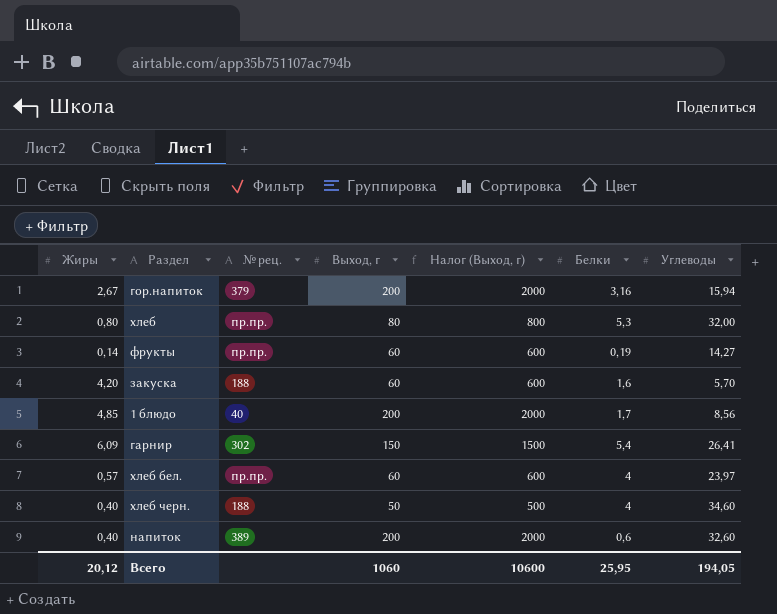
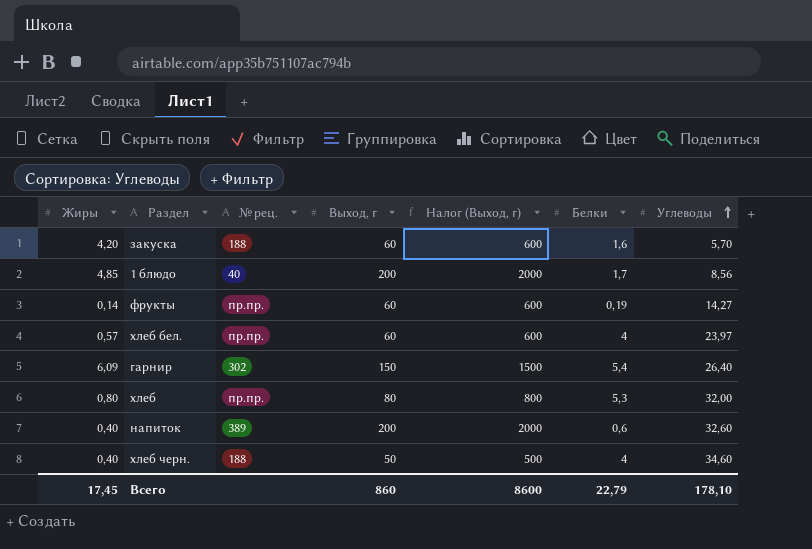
row order: none -> Углеводы ascending
row гор.напиток: 2,67 | 379 | 200 | 2000 | 3,16 | 15,94 -> none
гарнир | Углеводы: 26,41 -> 26,40
Всего | Жиры: 20,12 -> 17,45
Всего | Выход, г: 1060 -> 860
Всего | Налог (Выход, г): 10600 -> 8600
Всего | Белки: 25,95 -> 22,79
Всего | Углеводы: 194,05 -> 178,10

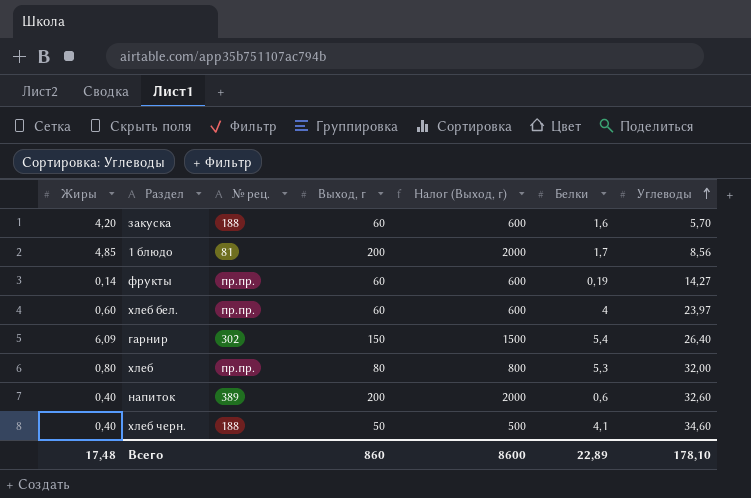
1 блюдо | № рец.: 40 -> 81
хлеб бел. | Жиры: 0,57 -> 0,60
хлеб черн. | Белки: 4 -> 4,1
Всего | Жиры: 17,45 -> 17,48
Всего | Белки: 22,79 -> 22,89

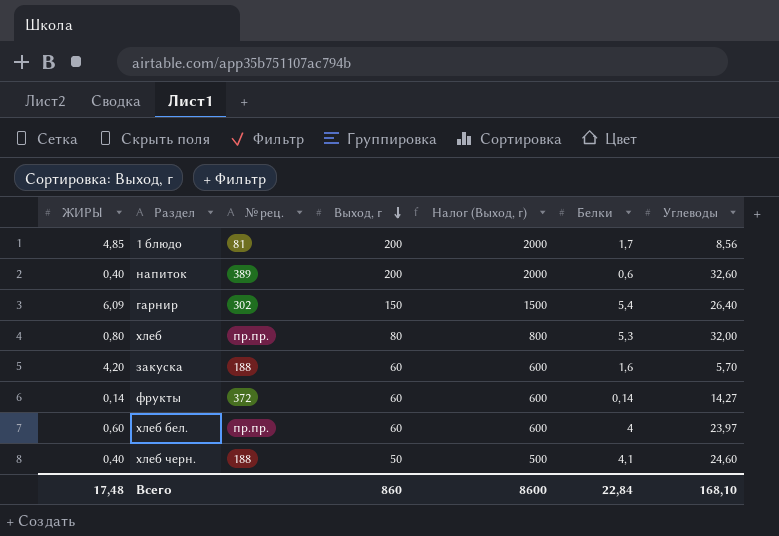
row order: Углеводы ascending -> Выход, г descending
column name: Жиры -> ЖИРЫ
фрукты | № рец.: пр.пр. -> 372
фрукты | Белки: 0,19 -> 0,14
хлеб черн. | Углеводы: 34,60 -> 24,60
Всего | Белки: 22,89 -> 22,84
Всего | Углеводы: 178,10 -> 168,10

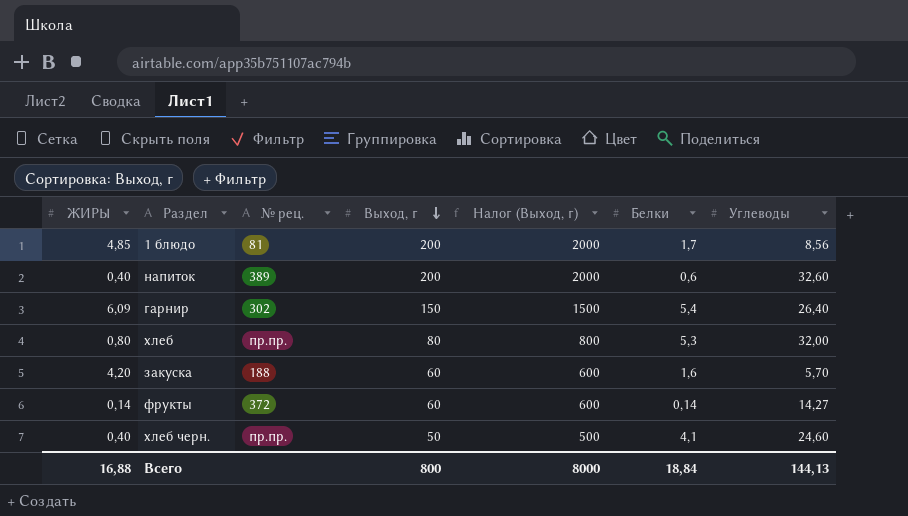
row хлеб бел.: 0,60 | пр.пр. | 60 | 600 | 4 | 23,97 -> none
хлеб черн. | № рец.: 188 -> пр.пр.
Всего | ЖИРЫ: 17,48 -> 16,88
Всего | Выход, г: 860 -> 800
Всего | Налог (Выход, г): 8600 -> 8000
Всего | Белки: 22,84 -> 18,84
Всего | Углеводы: 168,10 -> 144,13

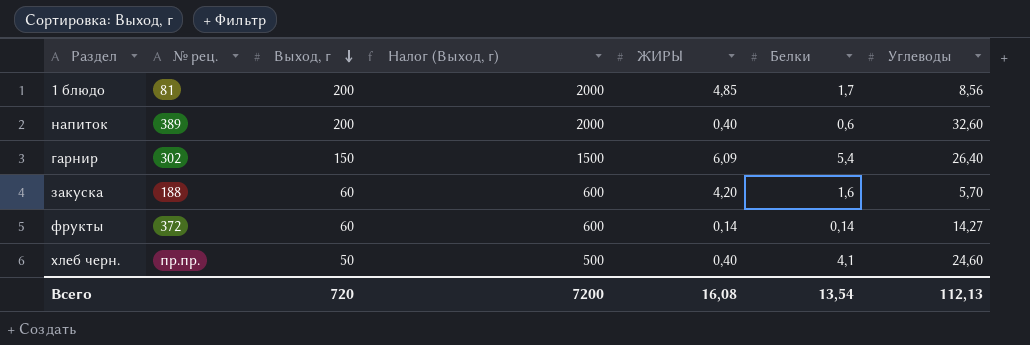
column ЖИРЫ | position: 1 -> 5
row хлеб: 0,80 | пр.пр. | 80 | 800 | 5,3 | 32,00 -> none
Всего | Выход, г: 800 -> 720
Всего | Налог (Выход, г): 8000 -> 7200
Всего | ЖИРЫ: 16,88 -> 16,08
Всего | Белки: 18,84 -> 13,54
Всего | Углеводы: 144,13 -> 112,13

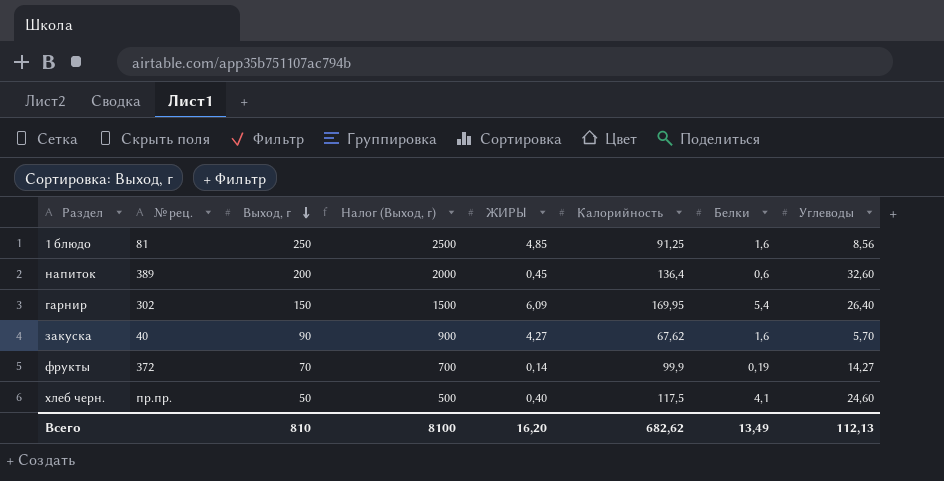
column Калорийность | position: none -> 6
1 блюдо | Выход, г: 200 -> 250
1 блюдо | Налог (Выход, г): 2000 -> 2500
1 блюдо | Белки: 1,7 -> 1,6
напиток | ЖИРЫ: 0,40 -> 0,45
закуска | № рец.: 188 -> 40
закуска | Выход, г: 60 -> 90
закуска | Налог (Выход, г): 600 -> 900
закуска | ЖИРЫ: 4,20 -> 4,27
фрукты | Выход, г: 60 -> 70
фрукты | Налог (Выход, г): 600 -> 700
фрукты | Белки: 0,14 -> 0,19
Всего | Выход, г: 720 -> 810
Всего | Налог (Выход, г): 7200 -> 8100
Всего | ЖИРЫ: 16,08 -> 16,20
Всего | Белки: 13,54 -> 13,49

